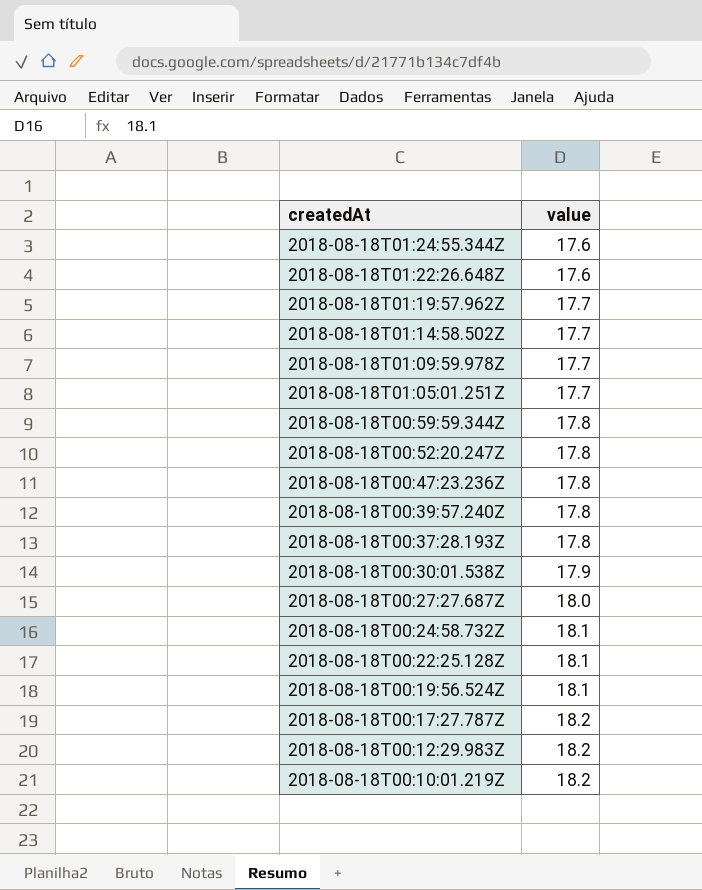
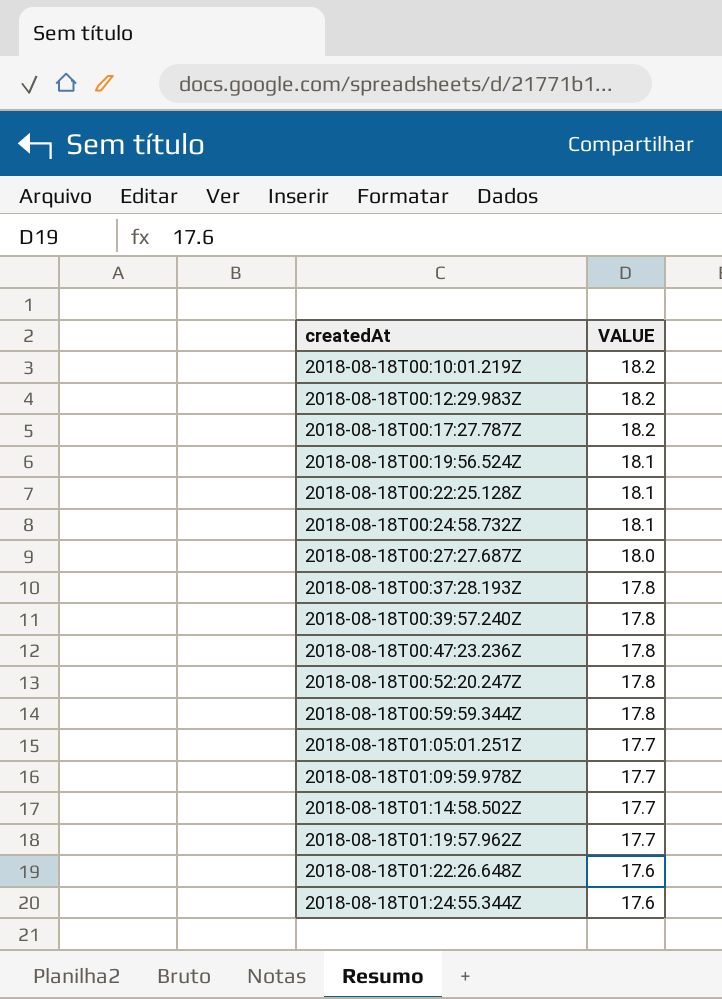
row order: createdAt descending -> createdAt ascending
column name: value -> VALUE
row 2018-08-18T00:30:01.538Z: 17.9 -> none

